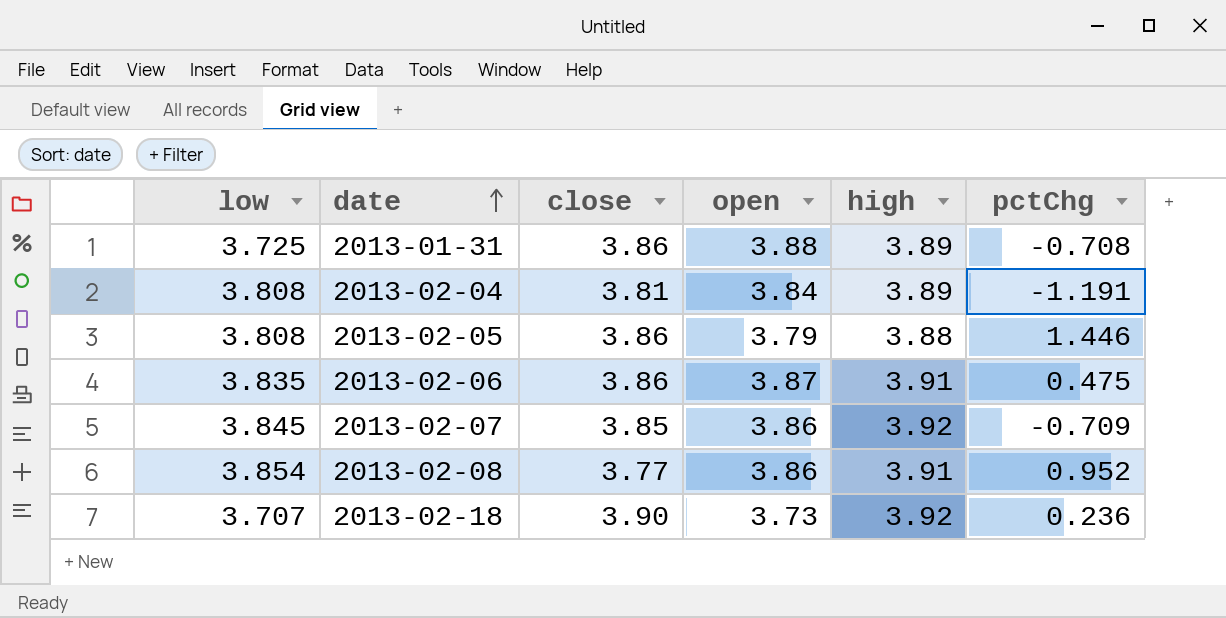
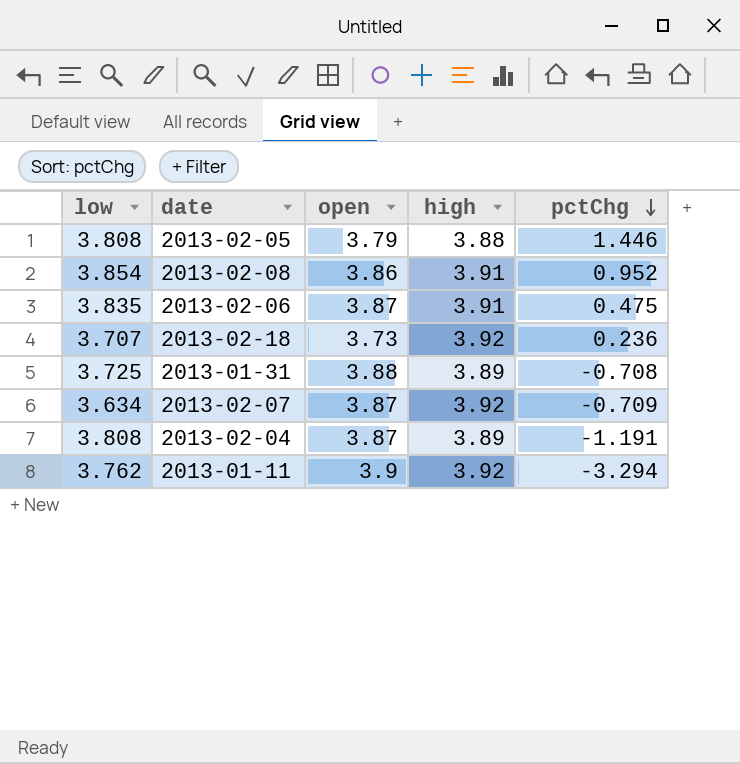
row order: date ascending -> pctChg descending
column close | position: 3 -> none
2013-02-07 | low: 3.845 -> 3.634
2013-02-07 | open: 3.86 -> 3.87
2013-02-04 | open: 3.84 -> 3.87
row 2013-01-11: none -> 3.762 | 3.9 | 3.92 | -3.294

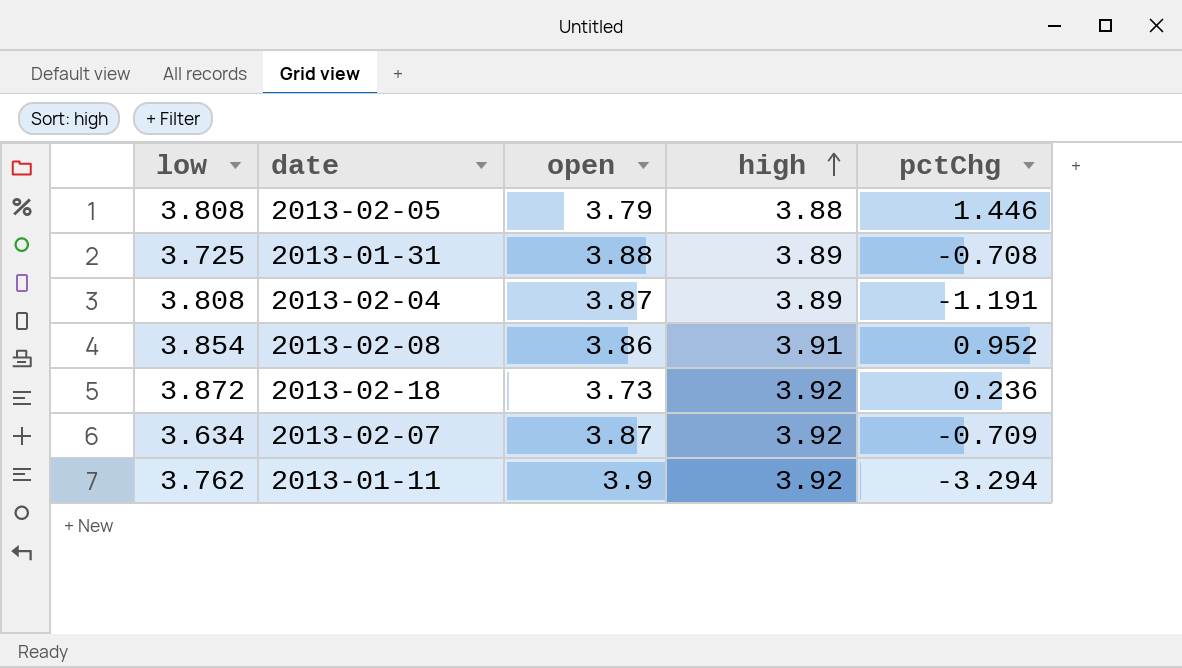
row order: pctChg descending -> high ascending
row 2013-02-06: 3.835 | 3.87 | 3.91 | 0.475 -> none
2013-02-18 | low: 3.707 -> 3.872

